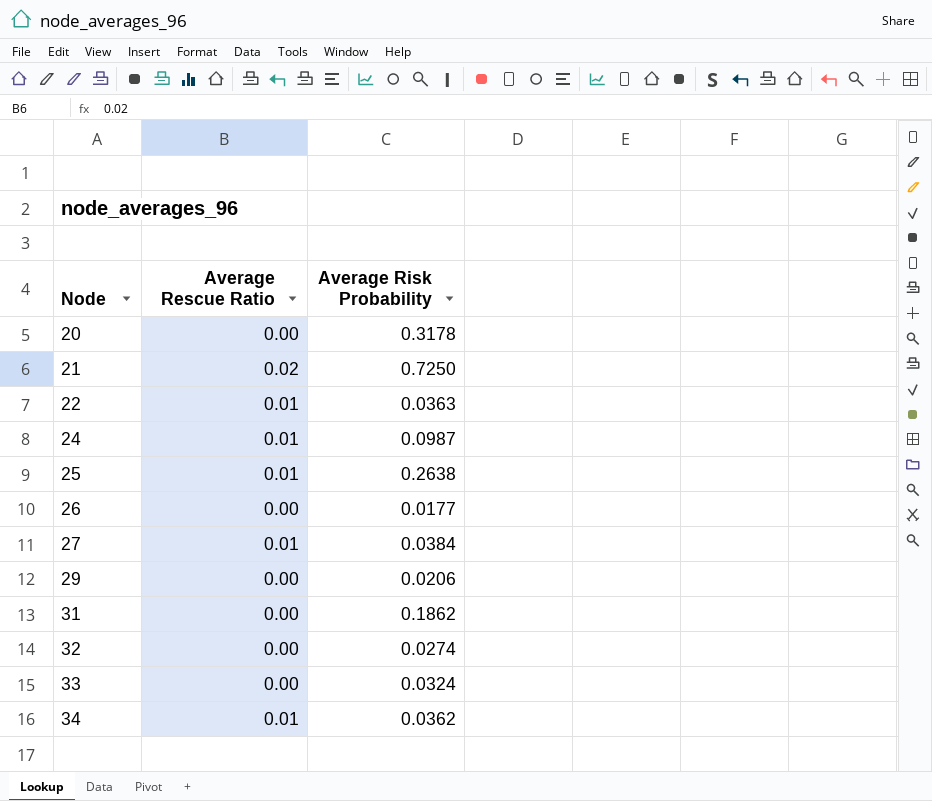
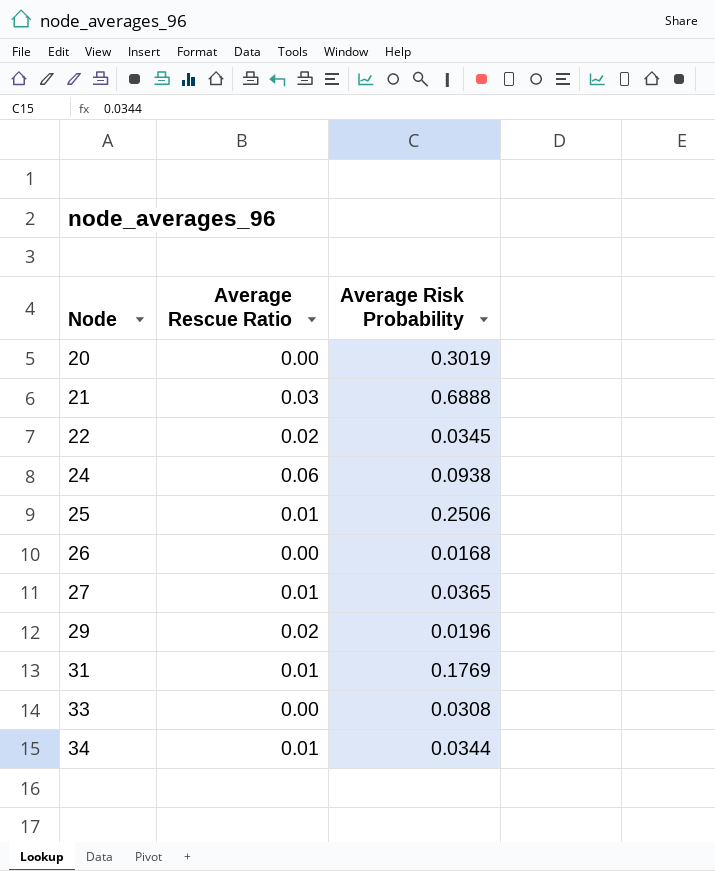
row 32: 0.00 | 0.0274 -> none
20 | Average Risk Probability: 0.3178 -> 0.3019
21 | Average Rescue Ratio: 0.02 -> 0.03
21 | Average Risk Probability: 0.7250 -> 0.6888
22 | Average Rescue Ratio: 0.01 -> 0.02
22 | Average Risk Probability: 0.0363 -> 0.0345
24 | Average Rescue Ratio: 0.01 -> 0.06
24 | Average Risk Probability: 0.0987 -> 0.0938
25 | Average Risk Probability: 0.2638 -> 0.2506
26 | Average Risk Probability: 0.0177 -> 0.0168
27 | Average Risk Probability: 0.0384 -> 0.0365
29 | Average Rescue Ratio: 0.00 -> 0.02
29 | Average Risk Probability: 0.0206 -> 0.0196
31 | Average Rescue Ratio: 0.00 -> 0.01
31 | Average Risk Probability: 0.1862 -> 0.1769
33 | Average Risk Probability: 0.0324 -> 0.0308
34 | Average Risk Probability: 0.0362 -> 0.0344

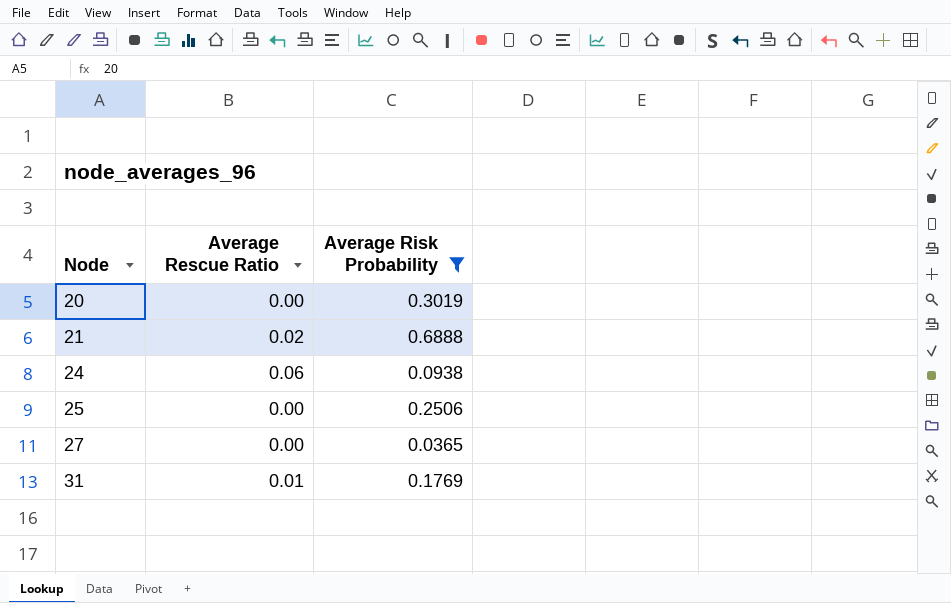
filter: none -> Average Risk Probability >= 0.0365
21 | Average Rescue Ratio: 0.03 -> 0.02
25 | Average Rescue Ratio: 0.01 -> 0.00
27 | Average Rescue Ratio: 0.01 -> 0.00

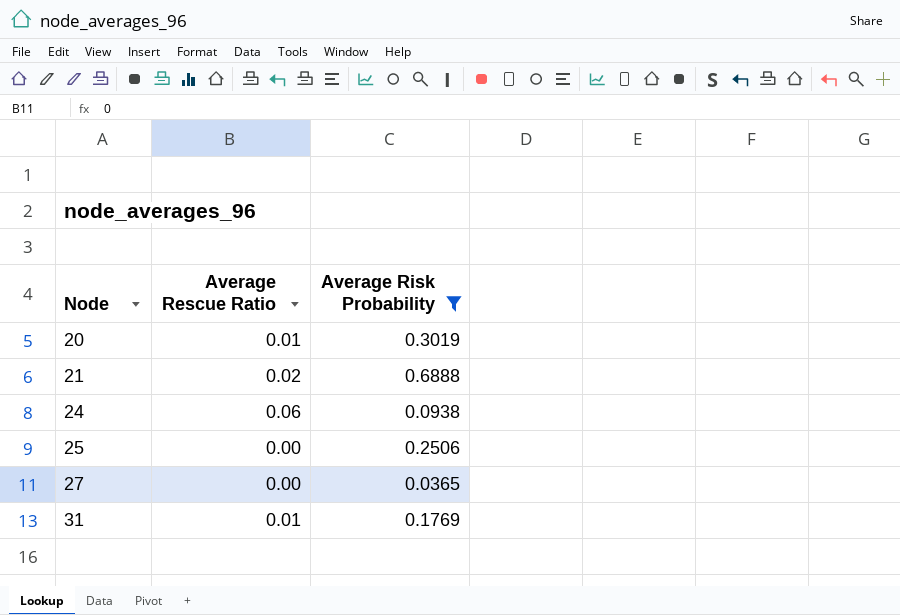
20 | Average Rescue Ratio: 0.00 -> 0.01

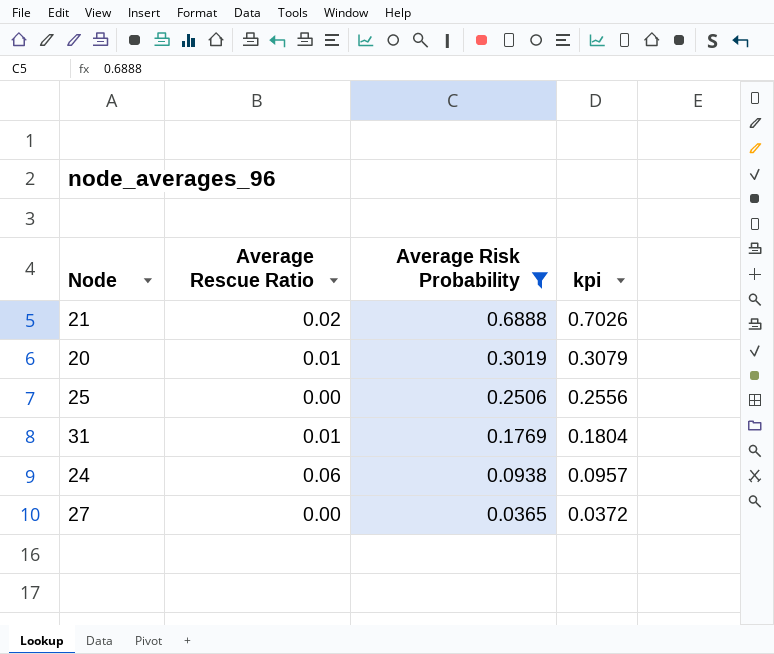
row order: Node ascending -> Average Risk Probability descending
column kpi | formula: none -> [Average Risk Probability] * 1.02

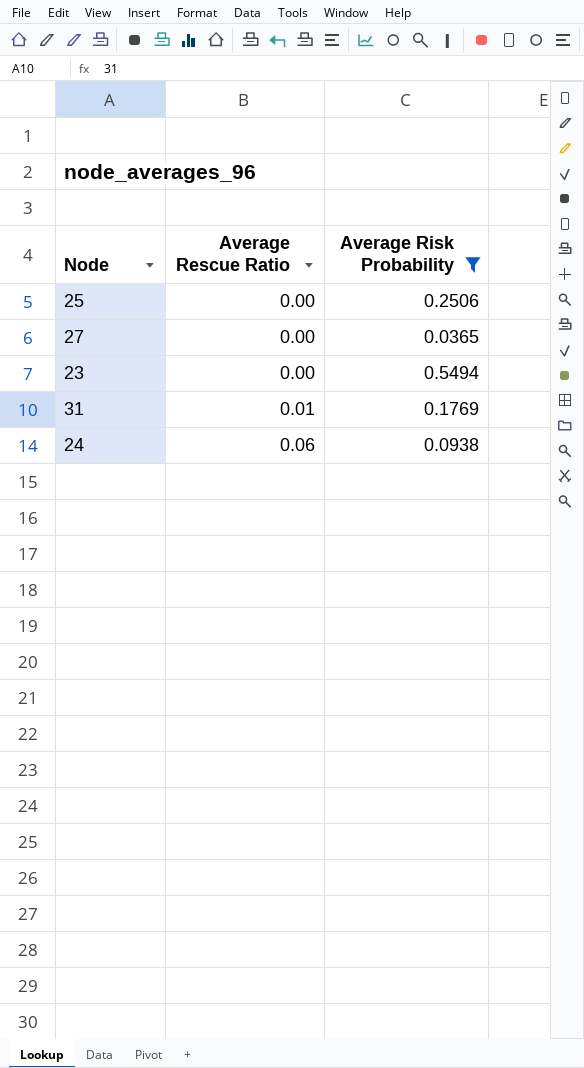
row order: Average Risk Probability descending -> Average Rescue Ratio ascending
column kpi | formula: [Average Risk Probability] * 1.02 -> none
row 21: 0.02 | 0.6888 | 0.7026 -> none
row 20: 0.01 | 0.3019 | 0.3079 -> none
row 23: none -> 0.00 | 0.5494

